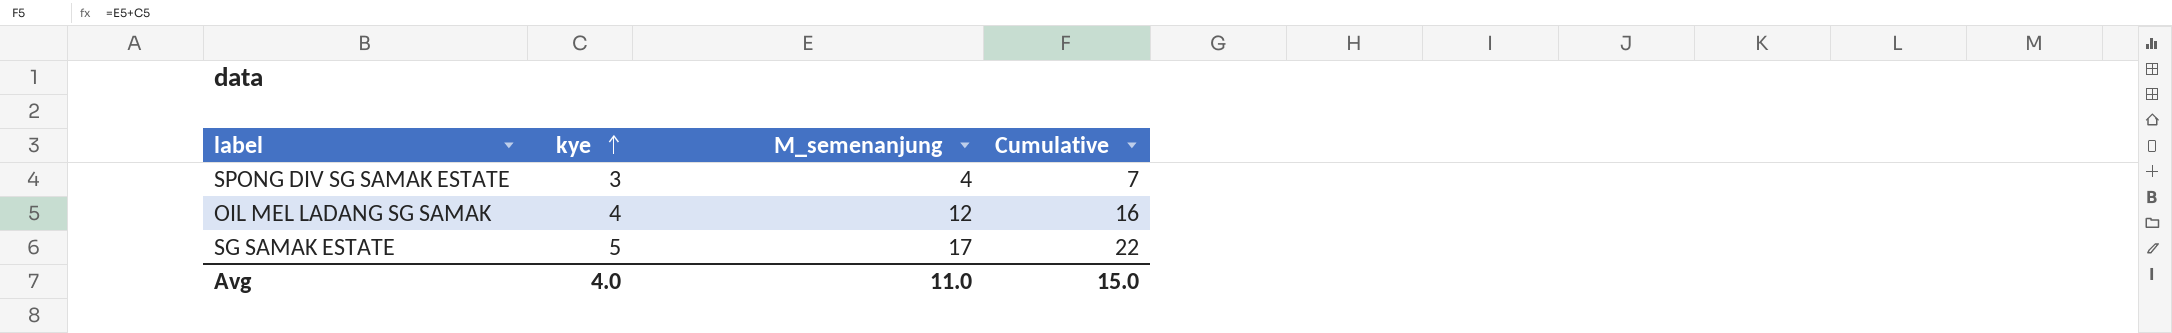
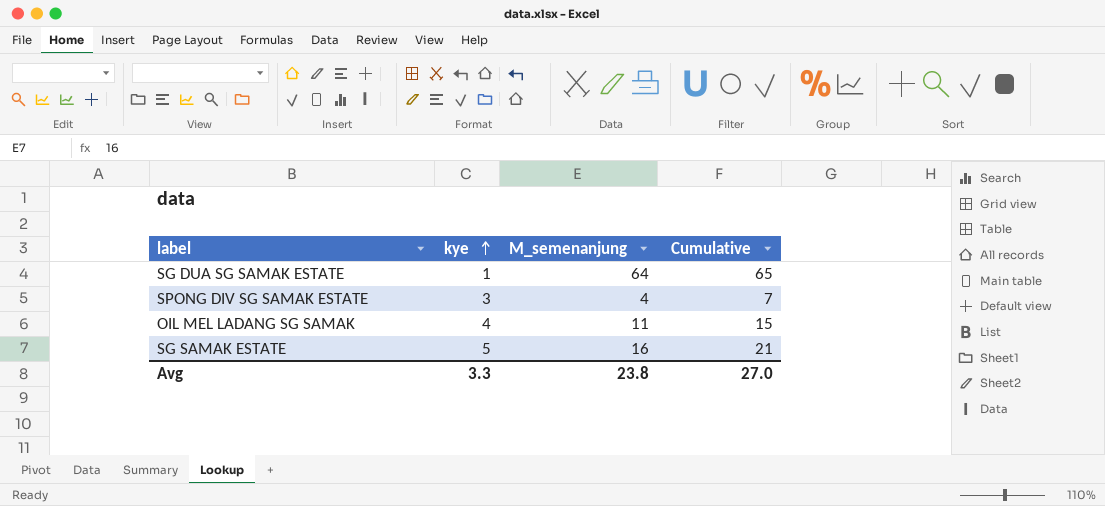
row SG DUA SG SAMAK ESTATE: none -> 1 | 64 | 65
OIL MEL LADANG SG SAMAK | M_semenanjung: 12 -> 11
OIL MEL LADANG SG SAMAK | Cumulative: 16 -> 15
SG SAMAK ESTATE | M_semenanjung: 17 -> 16
SG SAMAK ESTATE | Cumulative: 22 -> 21
Avg | kye: 4.0 -> 3.3
Avg | M_semenanjung: 11.0 -> 23.8
Avg | Cumulative: 15.0 -> 27.0

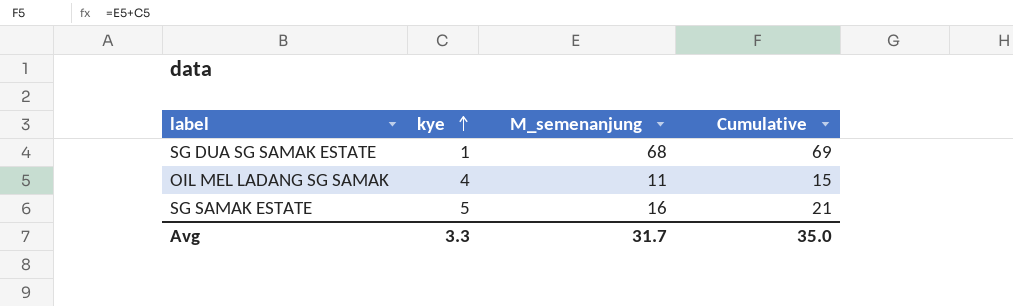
row SPONG DIV SG SAMAK ESTATE: 3 | 4 | 7 -> none
SG DUA SG SAMAK ESTATE | M_semenanjung: 64 -> 68
SG DUA SG SAMAK ESTATE | Cumulative: 65 -> 69
Avg | M_semenanjung: 23.8 -> 31.7
Avg | Cumulative: 27.0 -> 35.0

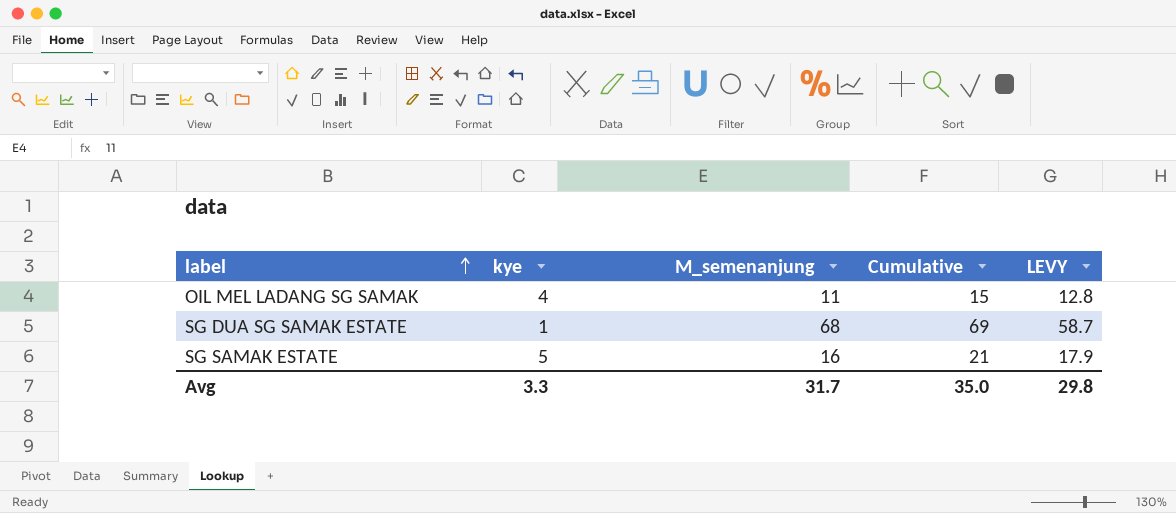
row order: kye ascending -> label ascending
column LEVY | formula: none -> [Cumulative] * 0.85

